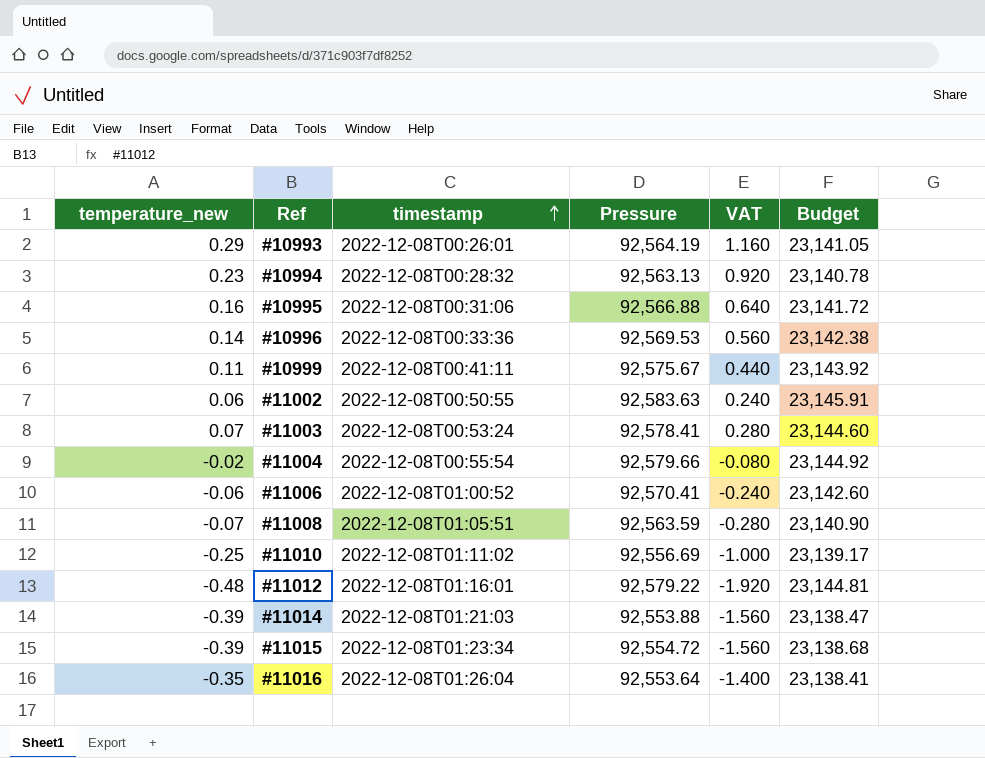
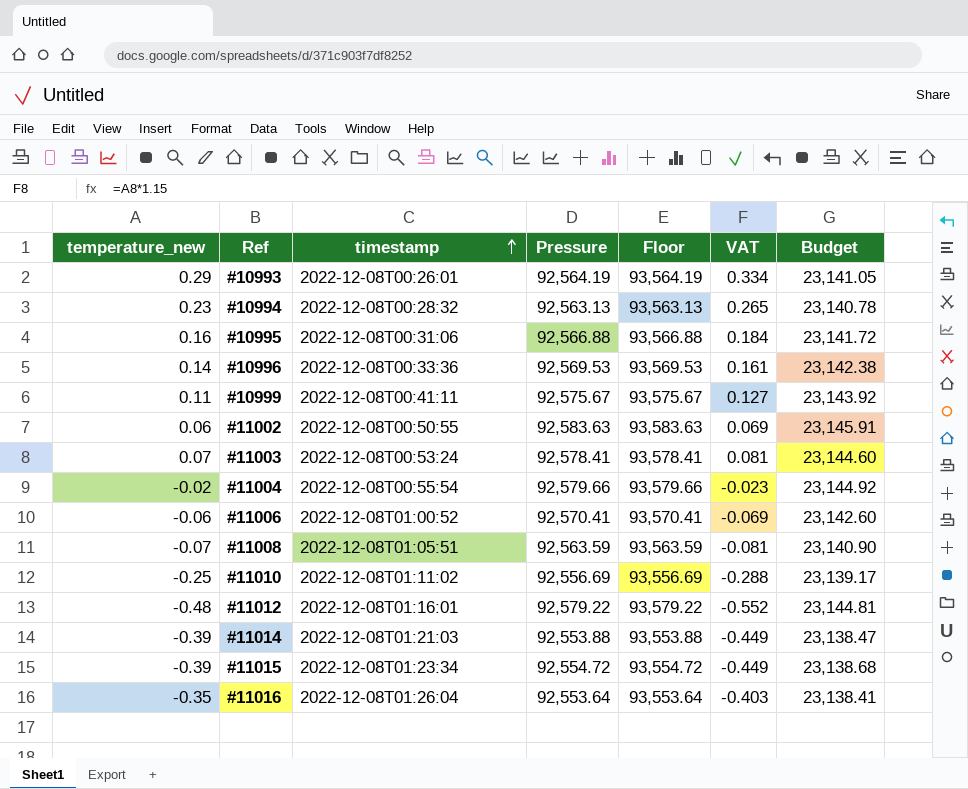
column Floor | formula: none -> [Pressure] + 1000
column VAT | formula: [temperature_new] * 4 -> [temperature_new] * 1.15

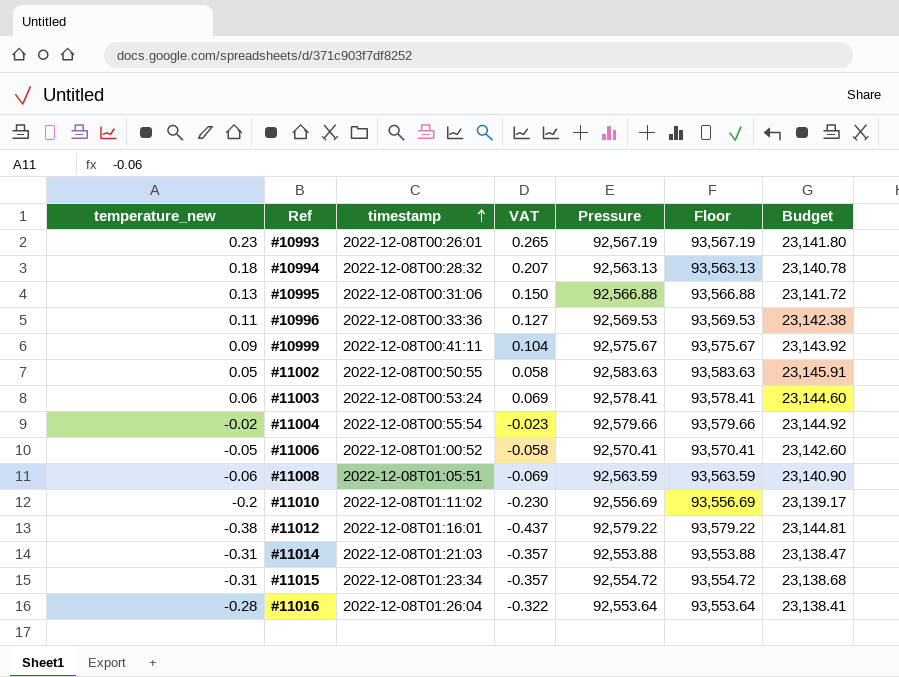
column VAT | position: 6 -> 4
#10993 | temperature_new: 0.29 -> 0.23
#10993 | VAT: 0.334 -> 0.265
#10993 | Pressure: 92,564.19 -> 92,567.19
#10993 | Floor: 93,564.19 -> 93,567.19
#10993 | Budget: 23,141.05 -> 23,141.80
#10994 | temperature_new: 0.23 -> 0.18
#10994 | VAT: 0.265 -> 0.207
#10995 | temperature_new: 0.16 -> 0.13
#10995 | VAT: 0.184 -> 0.150
#10996 | temperature_new: 0.14 -> 0.11
#10996 | VAT: 0.161 -> 0.127
#10999 | temperature_new: 0.11 -> 0.09
#10999 | VAT: 0.127 -> 0.104
#11002 | temperature_new: 0.06 -> 0.05
#11002 | VAT: 0.069 -> 0.058
#11003 | temperature_new: 0.07 -> 0.06
#11003 | VAT: 0.081 -> 0.069
#11006 | temperature_new: -0.06 -> -0.05
#11006 | VAT: -0.069 -> -0.058
#11008 | temperature_new: -0.07 -> -0.06
#11008 | VAT: -0.081 -> -0.069
#11010 | temperature_new: -0.25 -> -0.2
#11010 | VAT: -0.288 -> -0.230
#11012 | temperature_new: -0.48 -> -0.38
#11012 | VAT: -0.552 -> -0.437
#11014 | temperature_new: -0.39 -> -0.31
#11014 | VAT: -0.449 -> -0.357
#11015 | temperature_new: -0.39 -> -0.31
#11015 | VAT: -0.449 -> -0.357
#11016 | temperature_new: -0.35 -> -0.28
#11016 | VAT: -0.403 -> -0.322

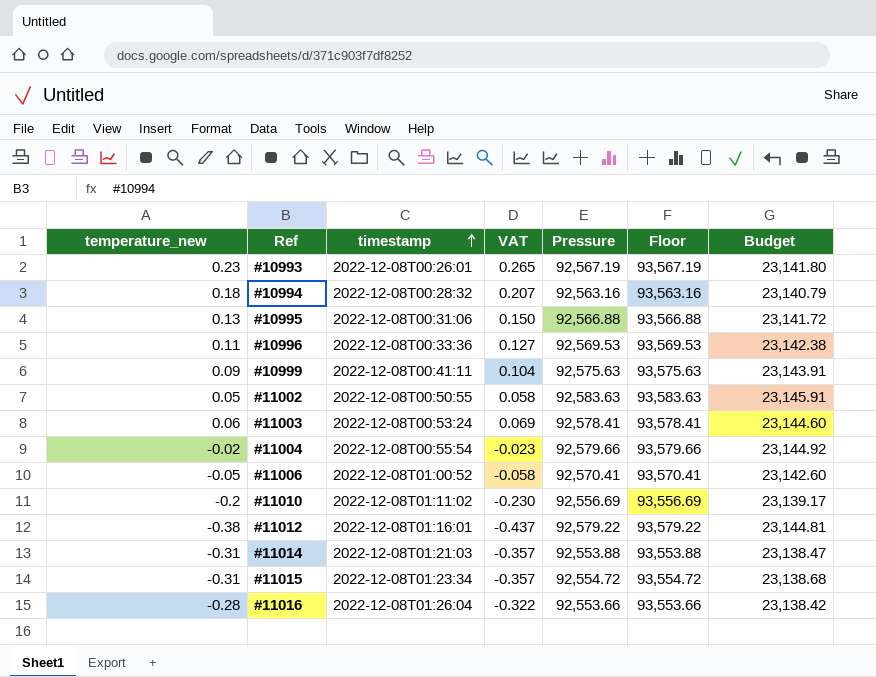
row #11008: -0.06 | 2022-12-08T01:05:51 | -0.069 | 92,563.59 | 93,563.59 | 23,140.90 -> none
#10994 | Pressure: 92,563.13 -> 92,563.16
#10994 | Floor: 93,563.13 -> 93,563.16
#10994 | Budget: 23,140.78 -> 23,140.79
#10999 | Pressure: 92,575.67 -> 92,575.63
#10999 | Floor: 93,575.67 -> 93,575.63
#10999 | Budget: 23,143.92 -> 23,143.91
#11016 | Pressure: 92,553.64 -> 92,553.66
#11016 | Floor: 93,553.64 -> 93,553.66
#11016 | Budget: 23,138.41 -> 23,138.42

